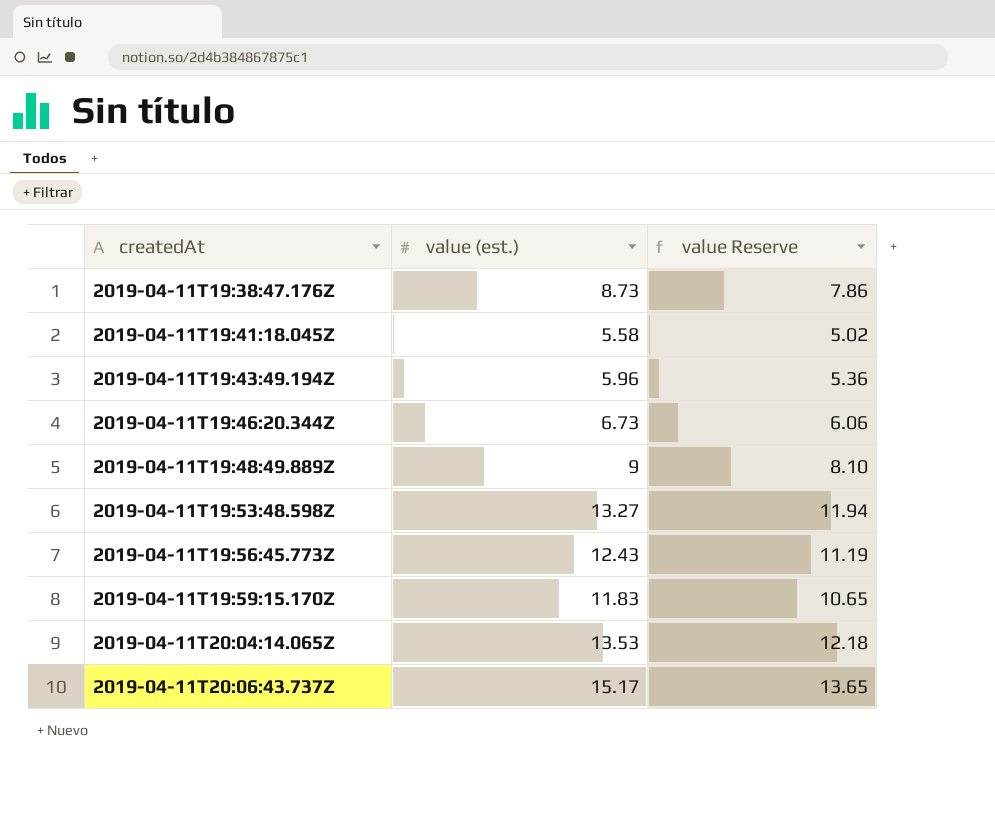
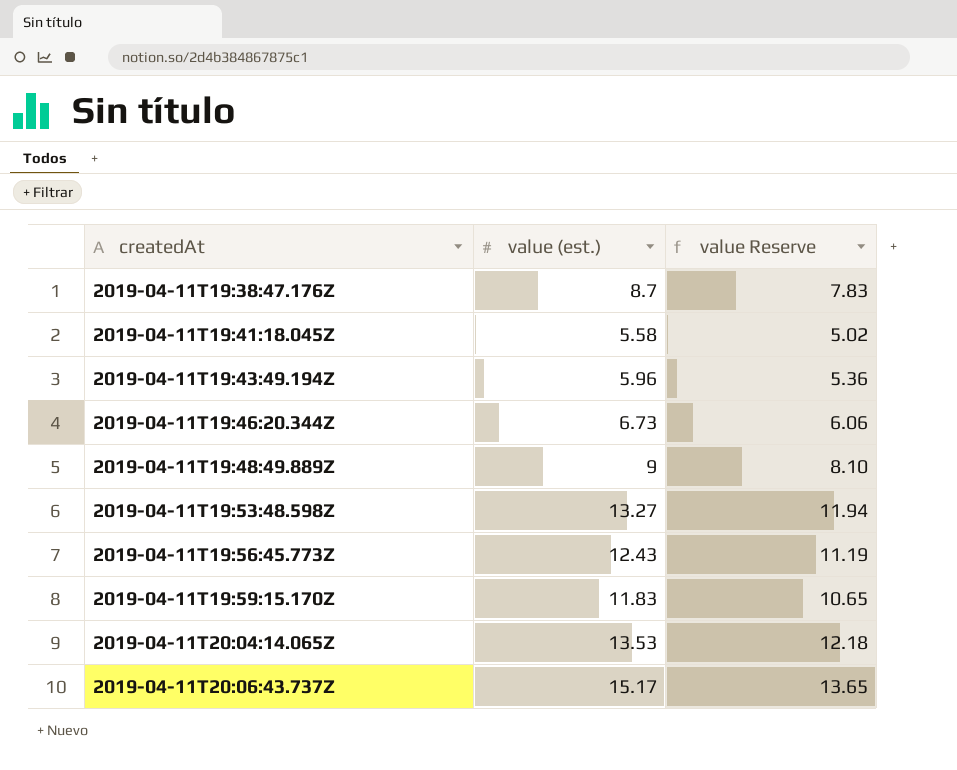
2019-04-11T19:38:47.176Z | value (est.): 8.73 -> 8.7
2019-04-11T19:38:47.176Z | value Reserve: 7.86 -> 7.83

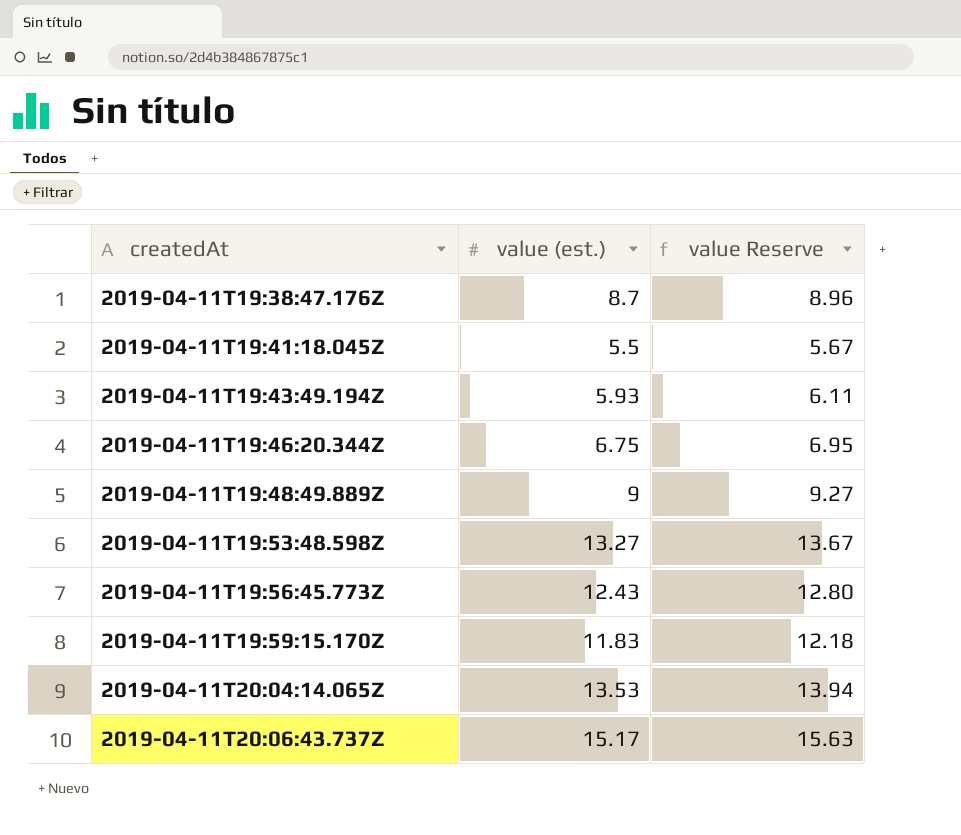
column value Reserve | formula: [value (est.)] * 0.9 -> [value (est.)] * 1.03
2019-04-11T19:41:18.045Z | value (est.): 5.58 -> 5.5
2019-04-11T19:43:49.194Z | value (est.): 5.96 -> 5.93
2019-04-11T19:46:20.344Z | value (est.): 6.73 -> 6.75

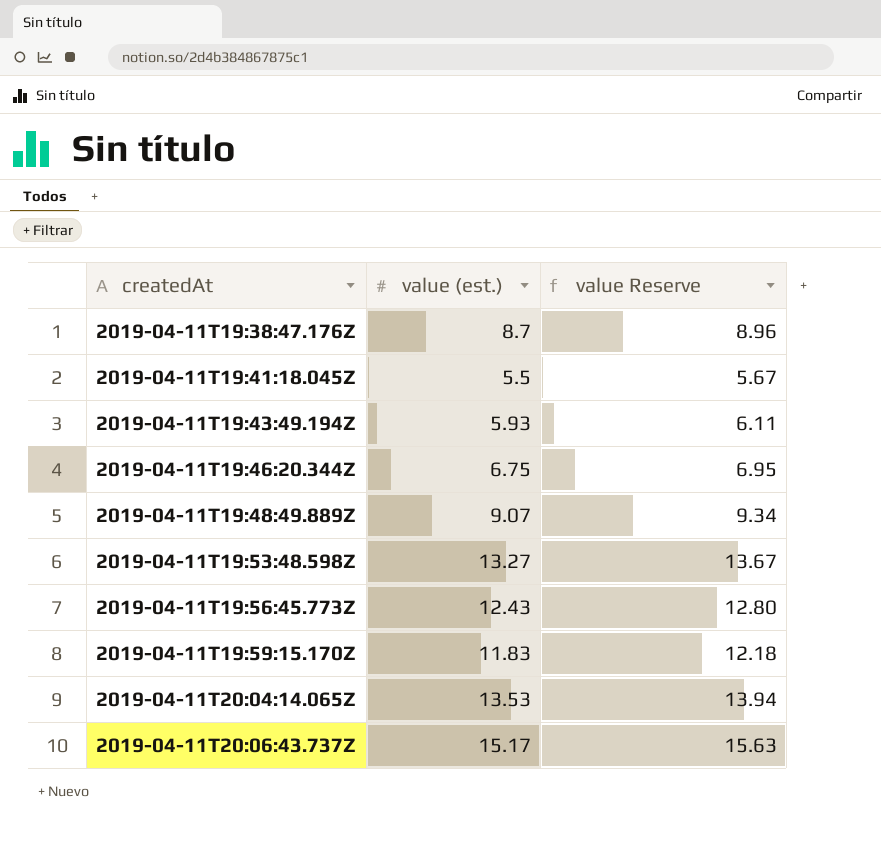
2019-04-11T19:48:49.889Z | value (est.): 9 -> 9.07
2019-04-11T19:48:49.889Z | value Reserve: 9.27 -> 9.34

